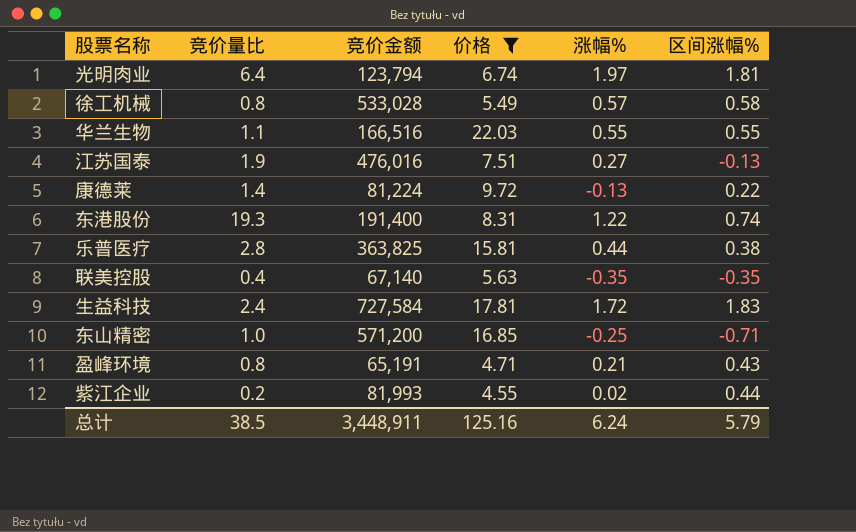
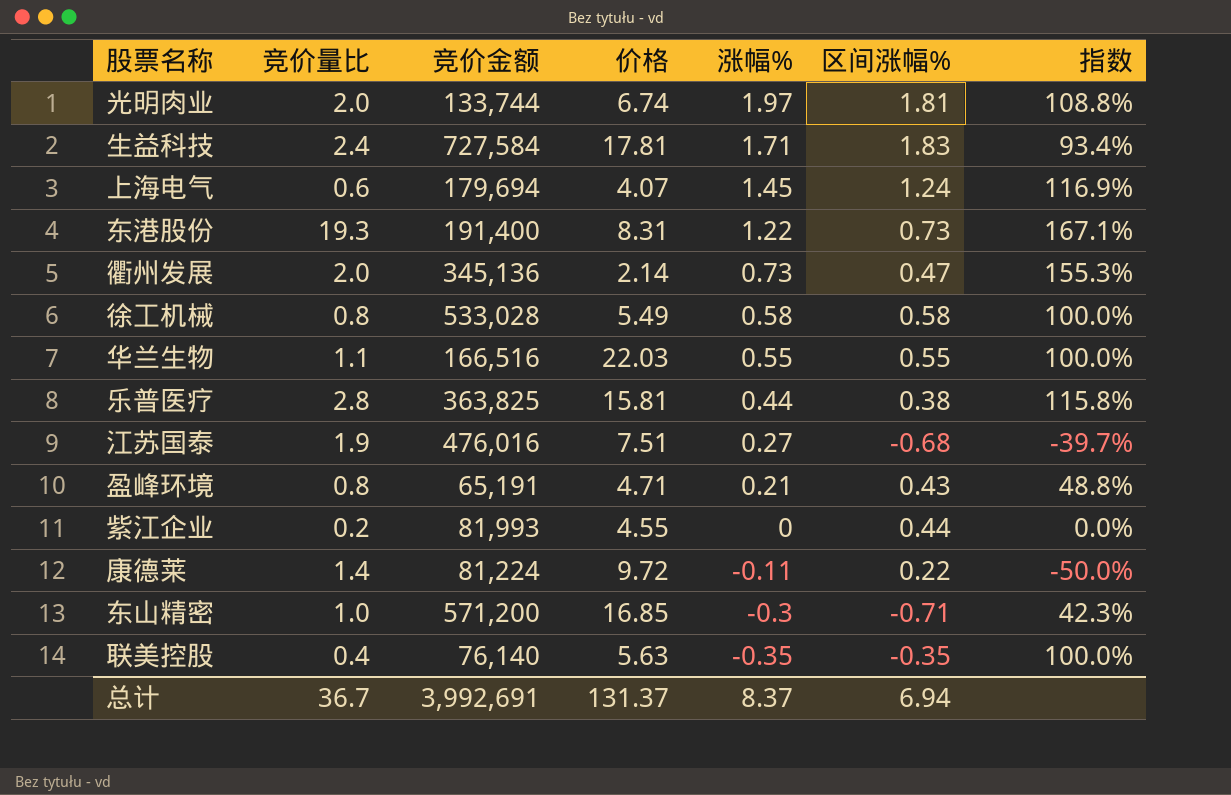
filter: 价格 >= 4.55 -> none
row order: none -> 涨幅% descending
column 指数 | formula: none -> [涨幅%] / [区间涨幅%]
光明肉业 | 竞价量比: 6.4 -> 2.0
光明肉业 | 竞价金额: 123,794 -> 133,744
生益科技 | 涨幅%: 1.72 -> 1.71
东港股份 | 区间涨幅%: 0.74 -> 0.73
徐工机械 | 涨幅%: 0.57 -> 0.58
江苏国泰 | 区间涨幅%: -0.13 -> -0.68
紫江企业 | 涨幅%: 0.02 -> 0
康德莱 | 涨幅%: -0.13 -> -0.11
东山精密 | 涨幅%: -0.25 -> -0.3
联美控股 | 竞价金额: 67,140 -> 76,140
总计 | 竞价量比: 38.5 -> 36.7
总计 | 竞价金额: 3,448,911 -> 3,992,691
总计 | 价格: 125.16 -> 131.37
总计 | 涨幅%: 6.24 -> 8.37
总计 | 区间涨幅%: 5.79 -> 6.94

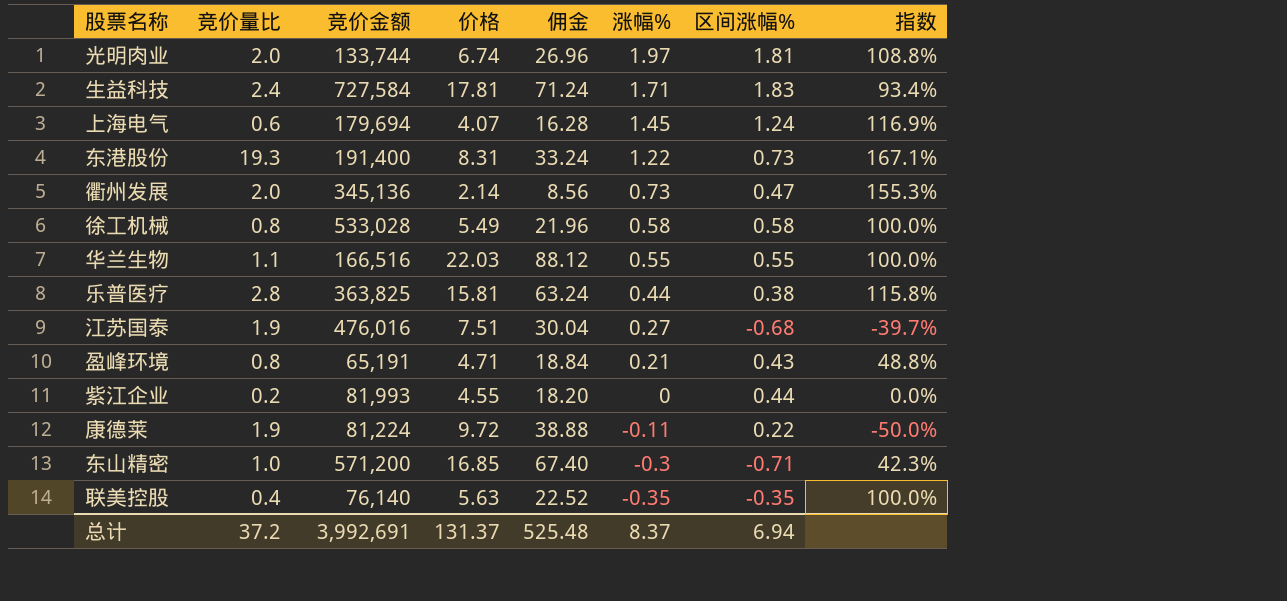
column 佣金 | formula: none -> [价格] * 4
康德莱 | 竞价量比: 1.4 -> 1.9
总计 | 竞价量比: 36.7 -> 37.2

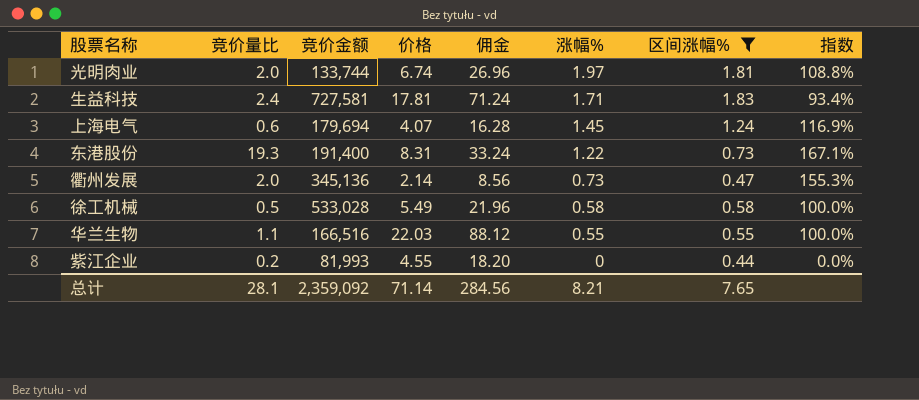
filter: none -> 区间涨幅% >= 0.44
生益科技 | 竞价金额: 727,584 -> 727,581
徐工机械 | 竞价量比: 0.8 -> 0.5
总计 | 竞价量比: 37.2 -> 28.1
总计 | 竞价金额: 3,992,691 -> 2,359,092
总计 | 价格: 131.37 -> 71.14
总计 | 佣金: 525.48 -> 284.56
总计 | 涨幅%: 8.37 -> 8.21
总计 | 区间涨幅%: 6.94 -> 7.65

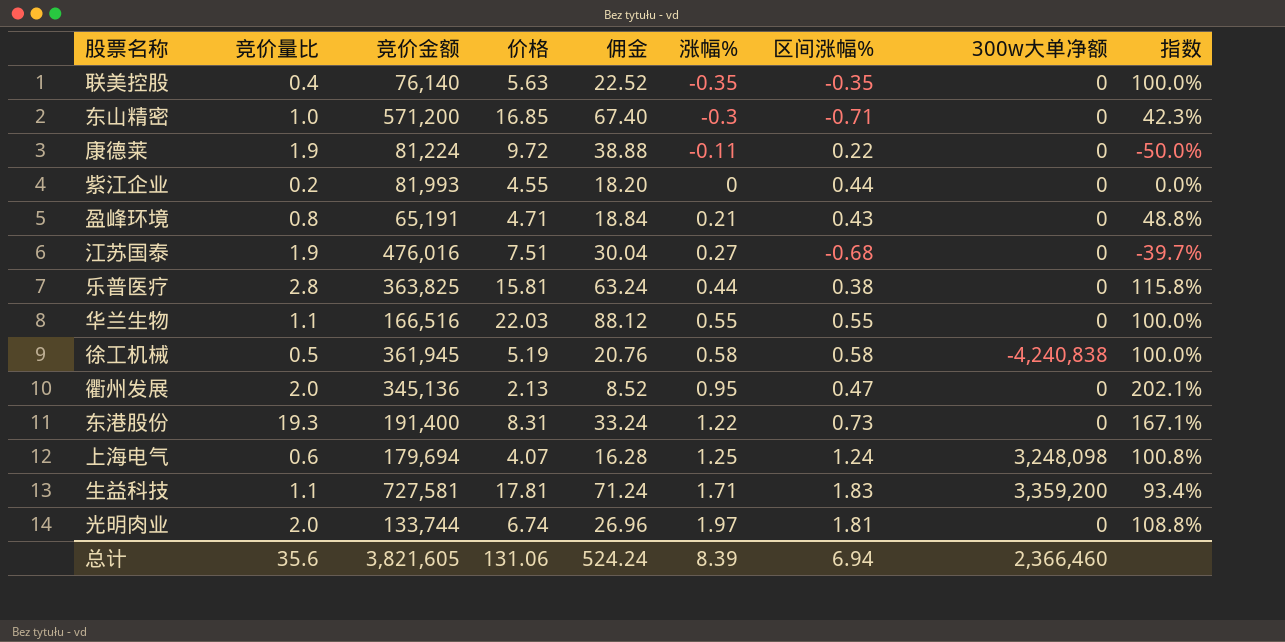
filter: 区间涨幅% >= 0.44 -> none
row order: 涨幅% descending -> 涨幅% ascending
column 300w大单净额 | position: none -> 8
徐工机械 | 竞价金额: 533,028 -> 361,945
徐工机械 | 价格: 5.49 -> 5.19
徐工机械 | 佣金: 21.96 -> 20.76
衢州发展 | 价格: 2.14 -> 2.13
衢州发展 | 佣金: 8.56 -> 8.52
衢州发展 | 涨幅%: 0.73 -> 0.95
衢州发展 | 指数: 155.3% -> 202.1%
上海电气 | 涨幅%: 1.45 -> 1.25
上海电气 | 指数: 116.9% -> 100.8%
生益科技 | 竞价量比: 2.4 -> 1.1
总计 | 竞价量比: 28.1 -> 35.6
总计 | 竞价金额: 2,359,092 -> 3,821,605
总计 | 价格: 71.14 -> 131.06
总计 | 佣金: 284.56 -> 524.24
总计 | 涨幅%: 8.21 -> 8.39
总计 | 区间涨幅%: 7.65 -> 6.94

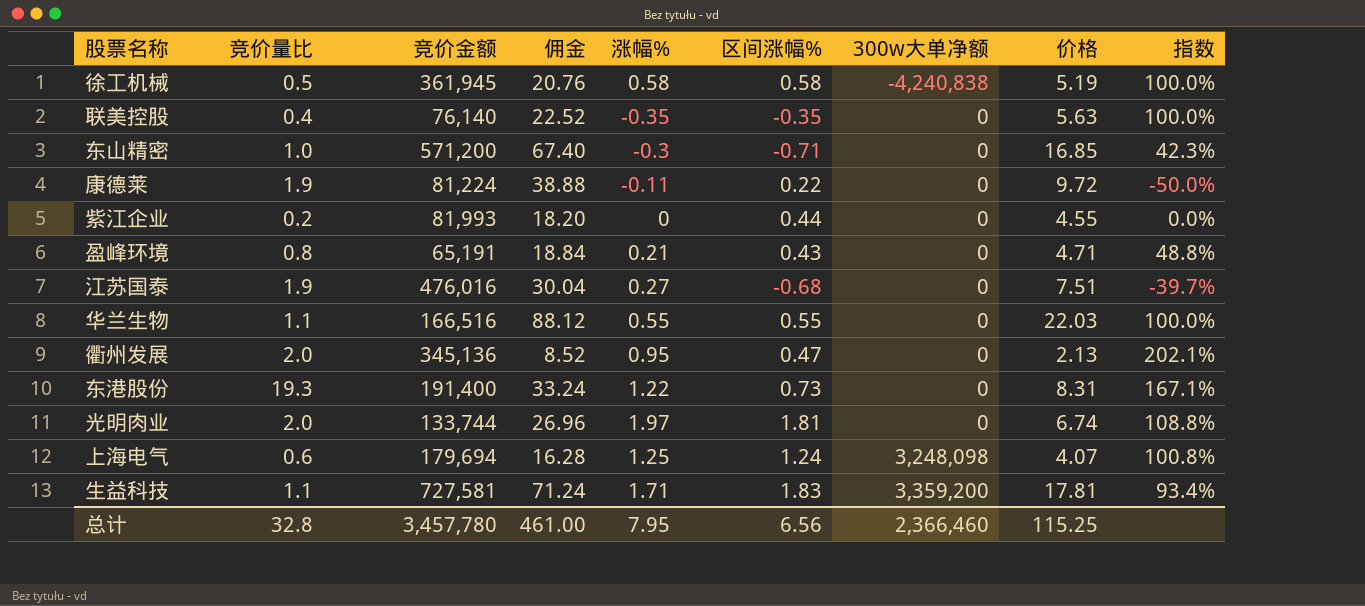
row order: 涨幅% ascending -> 300w大单净额 ascending
column 价格 | position: 4 -> 8
row 乐普医疗: 2.8 | 363,825 | 15.81 | 63.24 | 0.44 | 0.38 | 0 | 115.8% -> none
总计 | 竞价量比: 35.6 -> 32.8
总计 | 竞价金额: 3,821,605 -> 3,457,780
总计 | 佣金: 524.24 -> 461.00
总计 | 涨幅%: 8.39 -> 7.95
总计 | 区间涨幅%: 6.94 -> 6.56
总计 | 价格: 131.06 -> 115.25

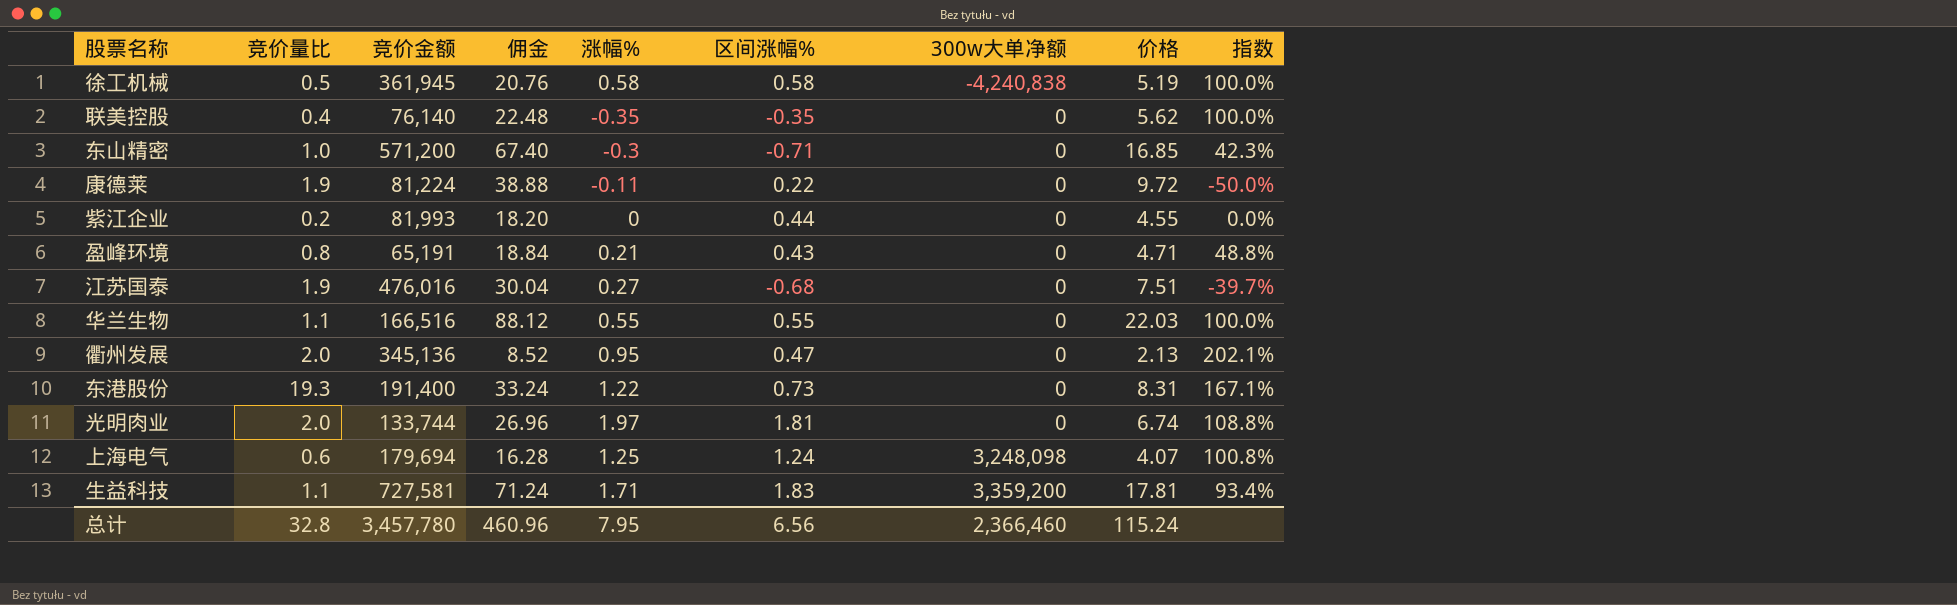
联美控股 | 佣金: 22.52 -> 22.48
联美控股 | 价格: 5.63 -> 5.62
总计 | 佣金: 461.00 -> 460.96
总计 | 价格: 115.25 -> 115.24

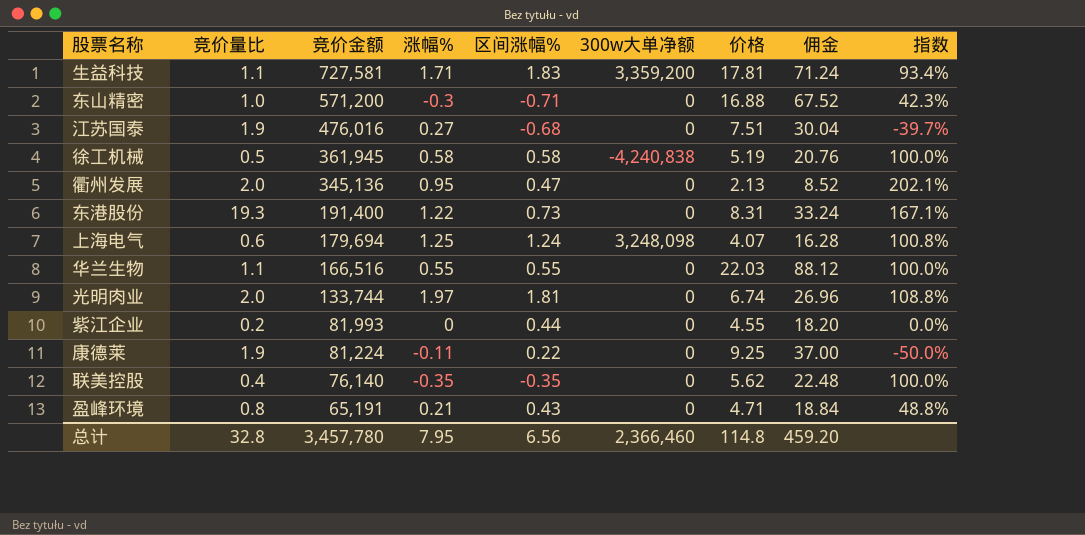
row order: 300w大单净额 ascending -> 竞价金额 descending
column 佣金 | position: 4 -> 8
东山精密 | 价格: 16.85 -> 16.88
东山精密 | 佣金: 67.40 -> 67.52
康德莱 | 价格: 9.72 -> 9.25
康德莱 | 佣金: 38.88 -> 37.00
总计 | 价格: 115.24 -> 114.8
总计 | 佣金: 460.96 -> 459.20

